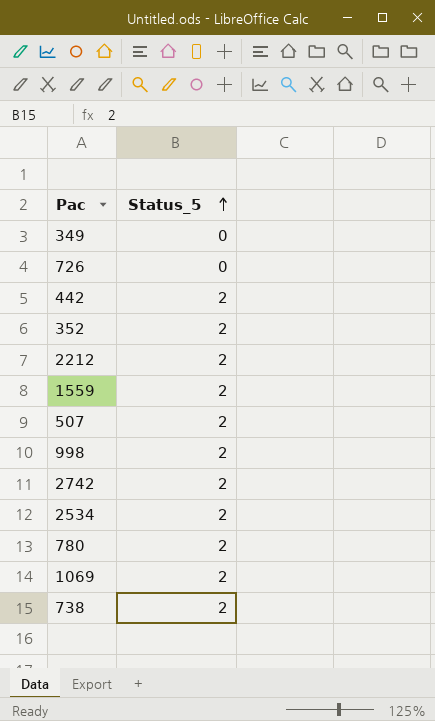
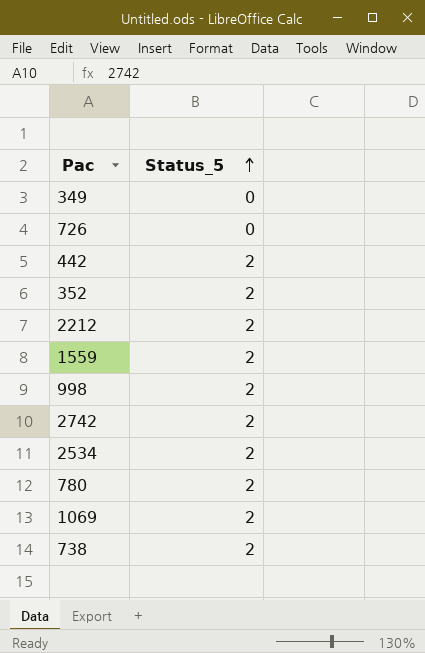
row 507: 2 -> none

